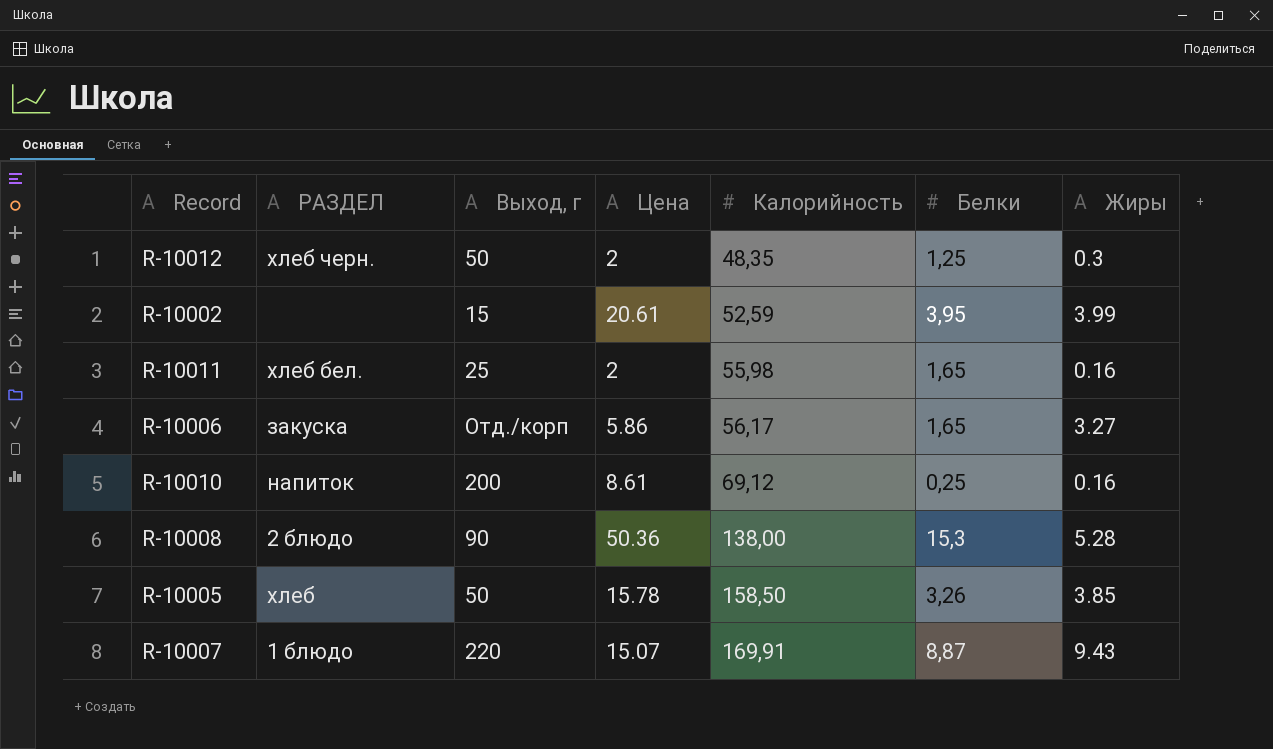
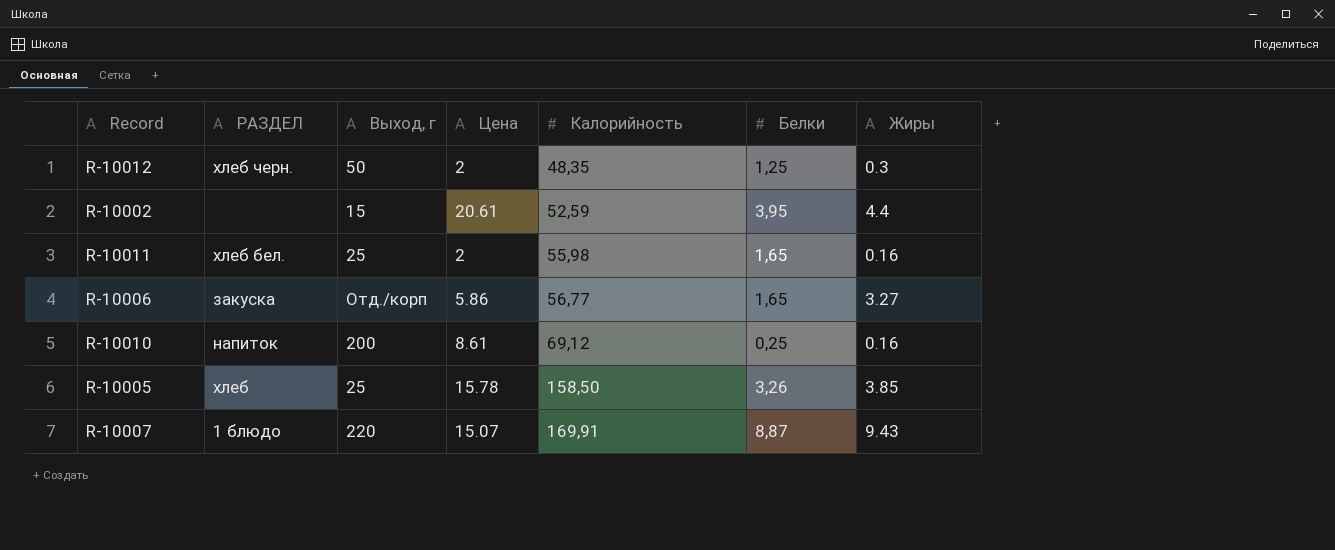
row R-10008: 2 блюдо | 90 | 50.36 | 138,00 | 15,3 | 5.28 -> none
R-10002 | Жиры: 3.99 -> 4.4
R-10006 | Калорийность: 56,17 -> 56,77
R-10005 | Выход, г: 50 -> 25

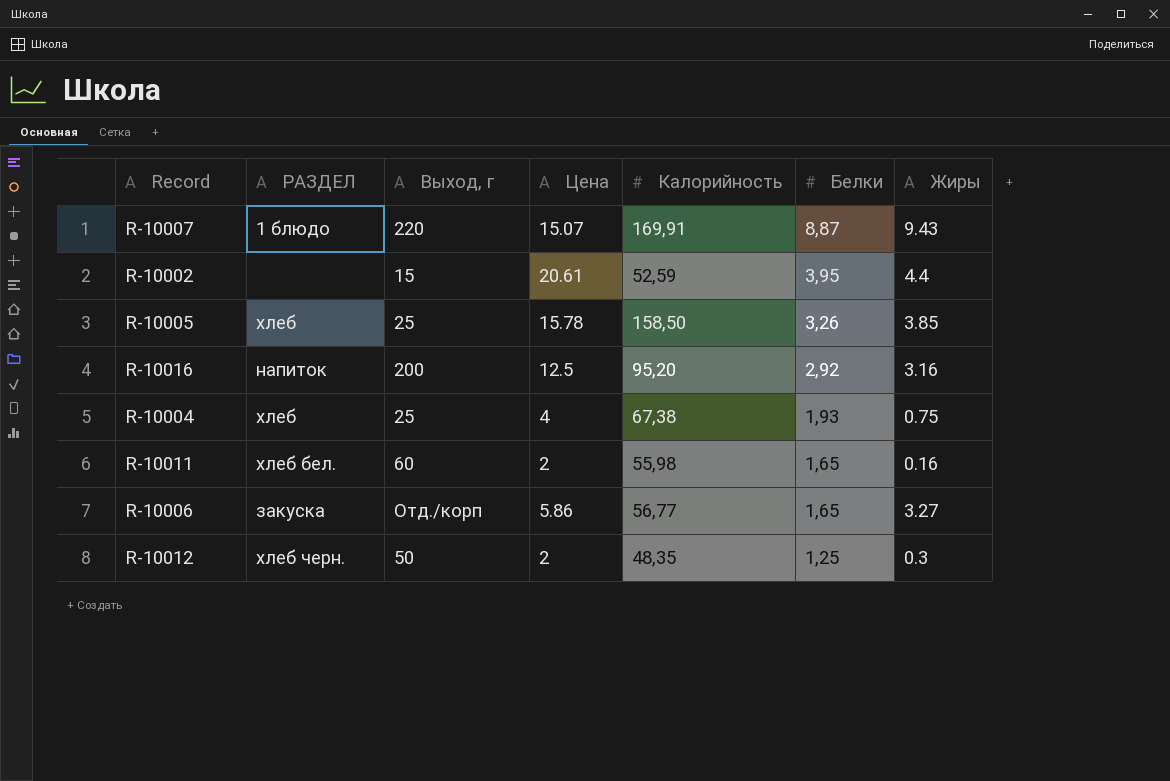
row order: Калорийность ascending -> Белки descending
row R-10010: напиток | 200 | 8.61 | 69,12 | 0,25 | 0.16 -> none
row R-10016: none -> напиток | 200 | 12.5 | 95,20 | 2,92 | 3.16
row R-10004: none -> хлеб | 25 | 4 | 67,38 | 1,93 | 0.75
R-10011 | Выход, г: 25 -> 60

